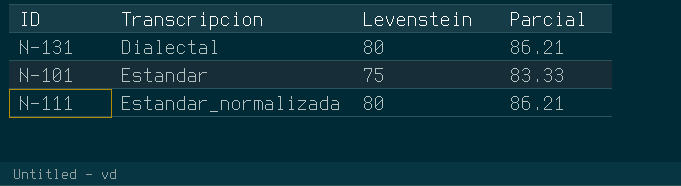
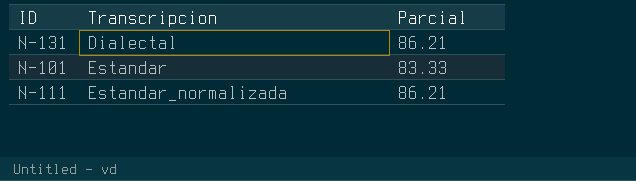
column Levenstein | position: 3 -> none

